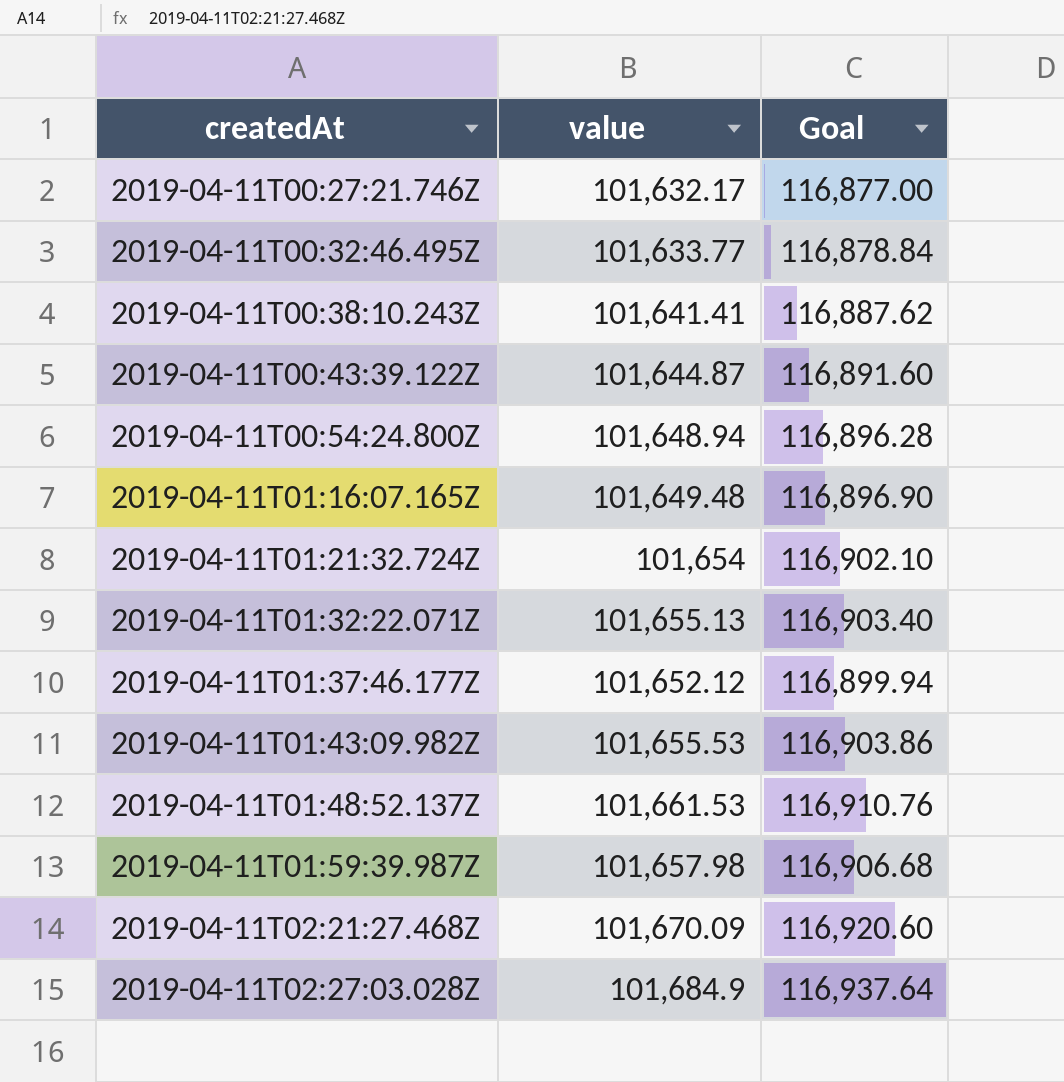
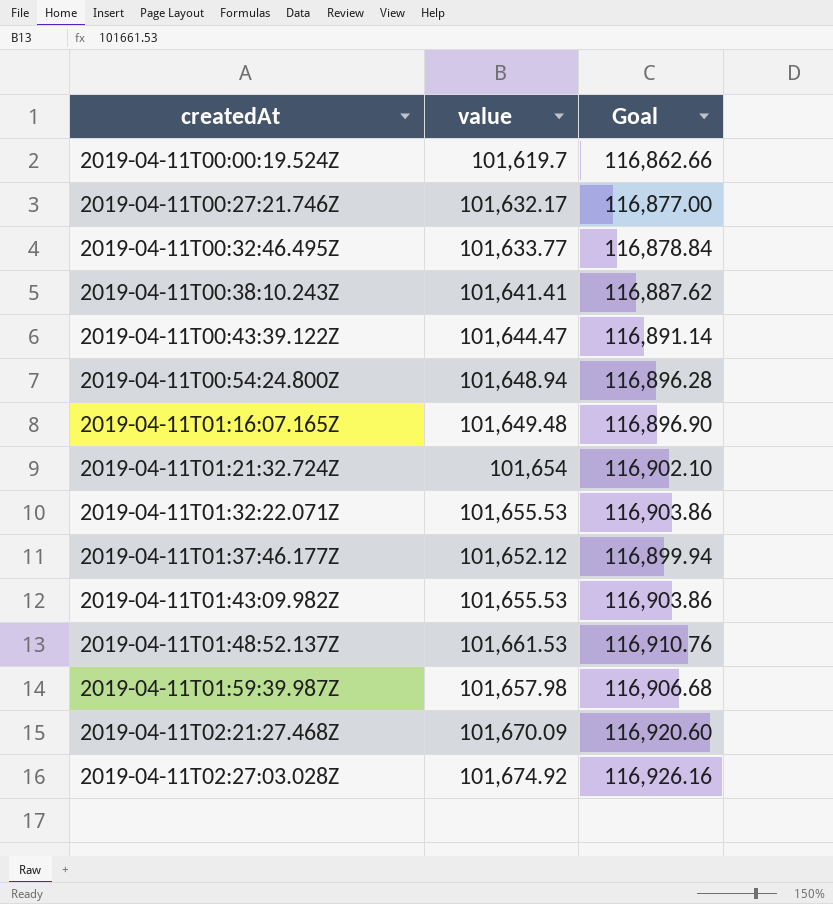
row 2019-04-11T00:00:19.524Z: none -> 101,619.7 | 116,862.66
2019-04-11T00:43:39.122Z | value: 101,644.87 -> 101,644.47
2019-04-11T00:43:39.122Z | Goal: 116,891.60 -> 116,891.14
2019-04-11T01:32:22.071Z | value: 101,655.13 -> 101,655.53
2019-04-11T01:32:22.071Z | Goal: 116,903.40 -> 116,903.86
2019-04-11T02:27:03.028Z | value: 101,684.9 -> 101,674.92
2019-04-11T02:27:03.028Z | Goal: 116,937.64 -> 116,926.16

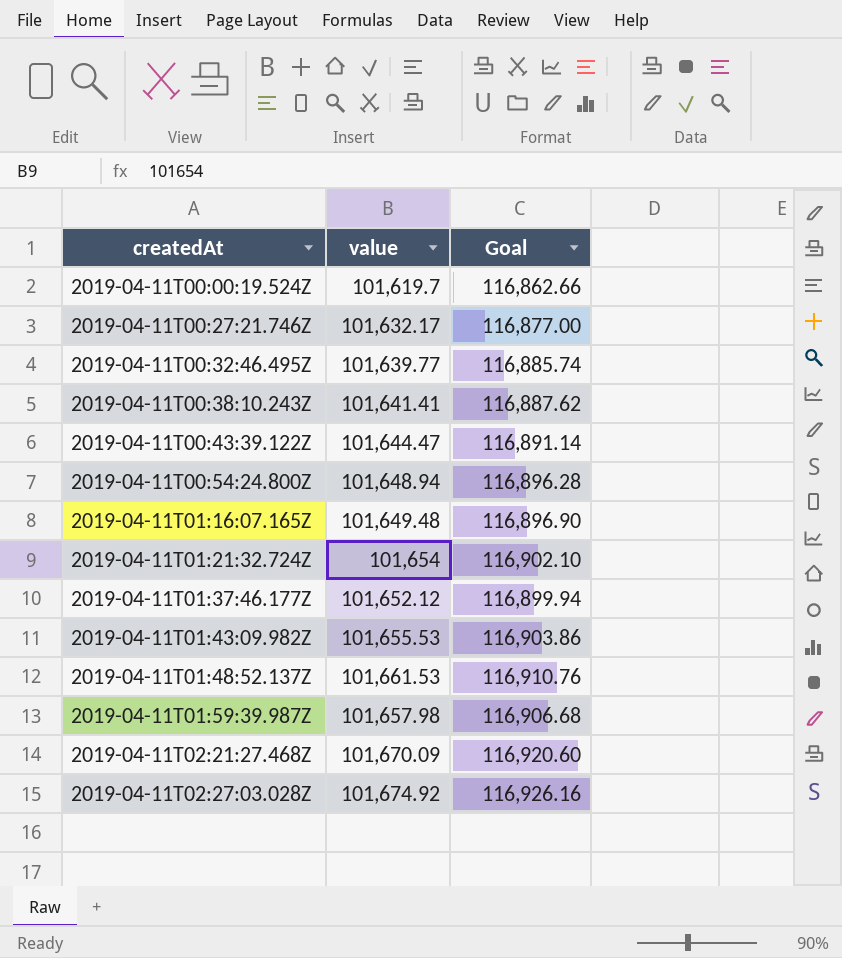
row 2019-04-11T01:32:22.071Z: 101,655.53 | 116,903.86 -> none
2019-04-11T00:32:46.495Z | value: 101,633.77 -> 101,639.77
2019-04-11T00:32:46.495Z | Goal: 116,878.84 -> 116,885.74

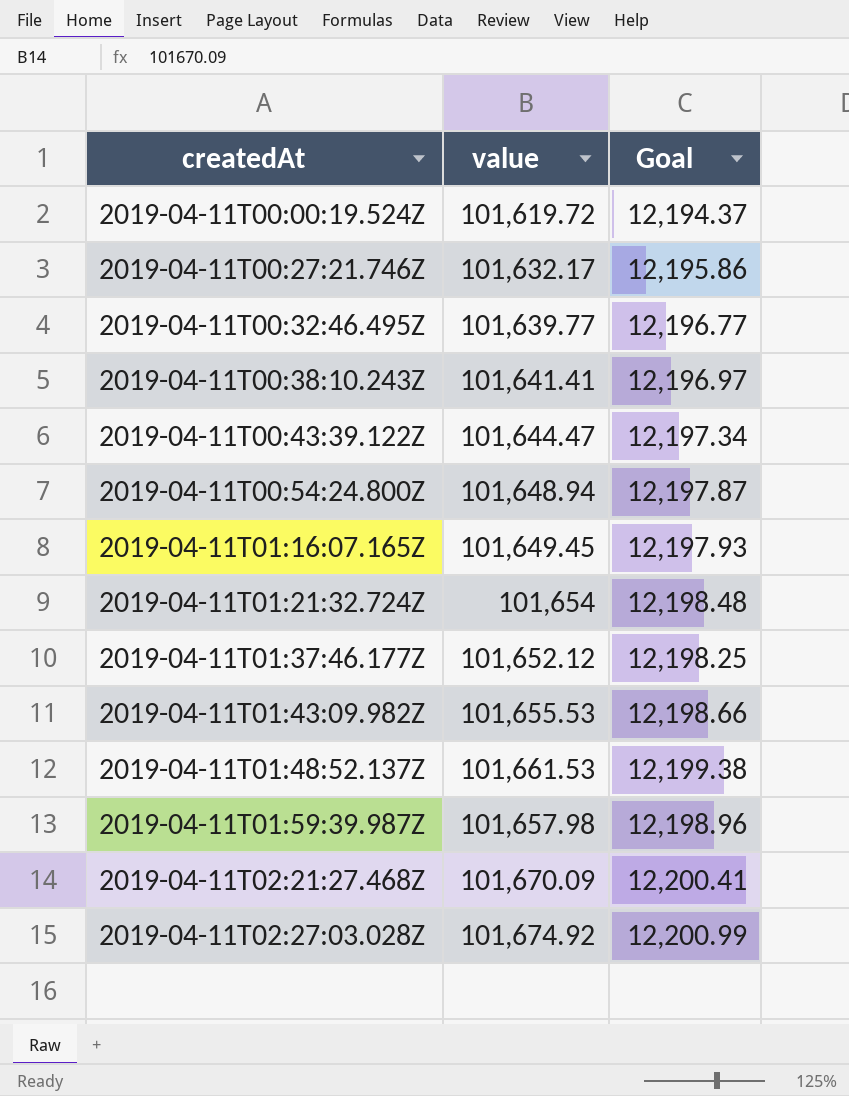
column Goal | formula: [value] * 1.15 -> [value] * 0.12
2019-04-11T00:00:19.524Z | value: 101,619.7 -> 101,619.72
2019-04-11T01:16:07.165Z | value: 101,649.48 -> 101,649.45

